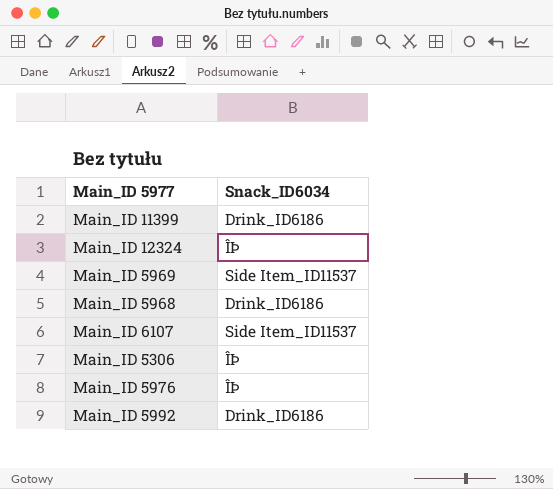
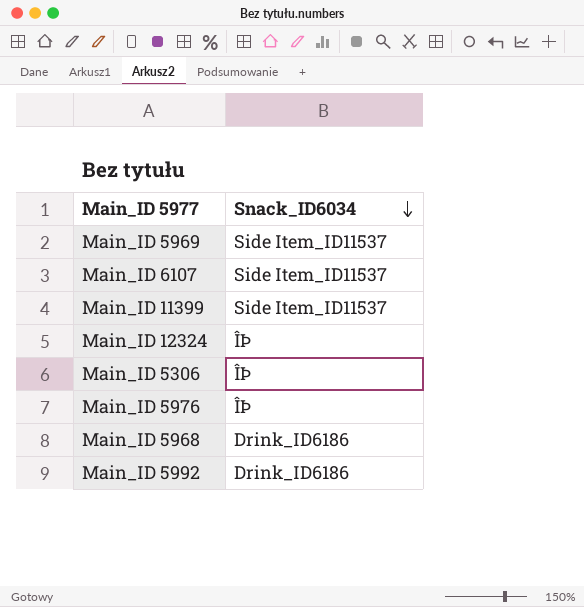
row order: none -> Snack_ID6034 descending
Main_ID 11399 | Snack_ID6034: Drink_ID6186 -> Side Item_ID11537

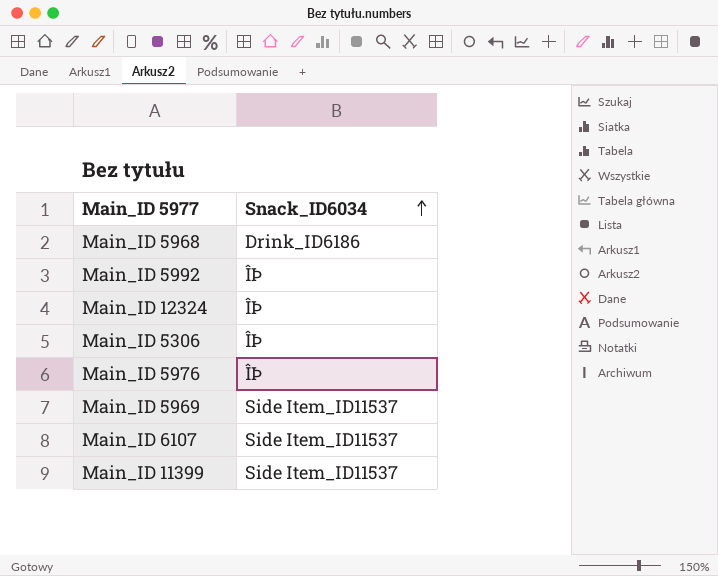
row order: Snack_ID6034 descending -> Snack_ID6034 ascending
Main_ID 5992 | Snack_ID6034: Drink_ID6186 -> ÎÞ

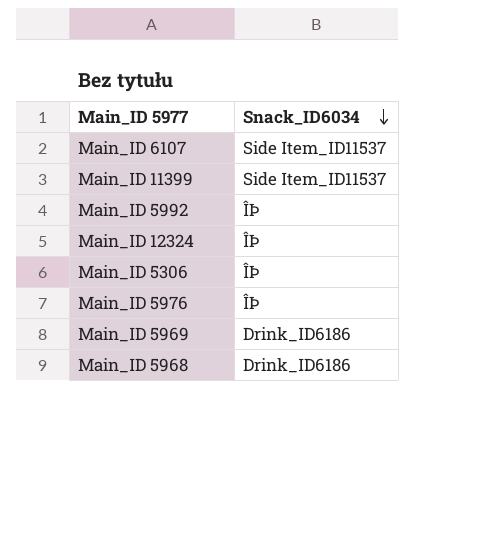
row order: Snack_ID6034 ascending -> Snack_ID6034 descending
Main_ID 5969 | Snack_ID6034: Side Item_ID11537 -> Drink_ID6186

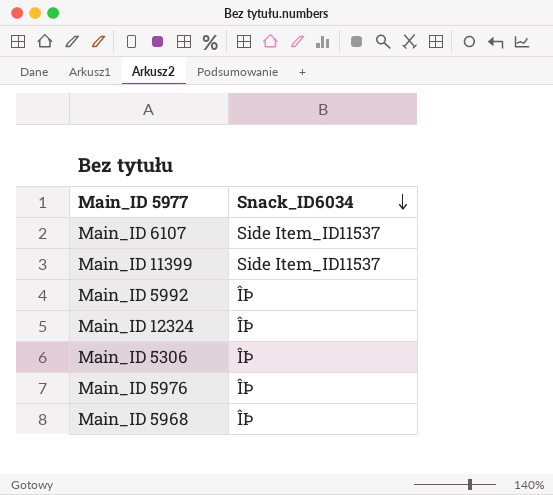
row Main_ID 5969: Drink_ID6186 -> none
Main_ID 5968 | Snack_ID6034: Drink_ID6186 -> ÎÞ

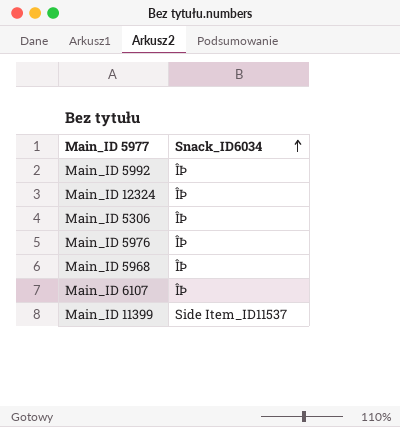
row order: Snack_ID6034 descending -> Snack_ID6034 ascending
Main_ID 6107 | Snack_ID6034: Side Item_ID11537 -> ÎÞ

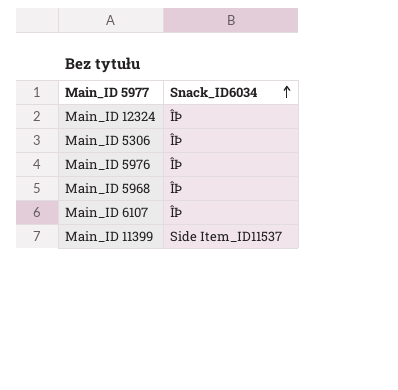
row Main_ID 5992: ÎÞ -> none

